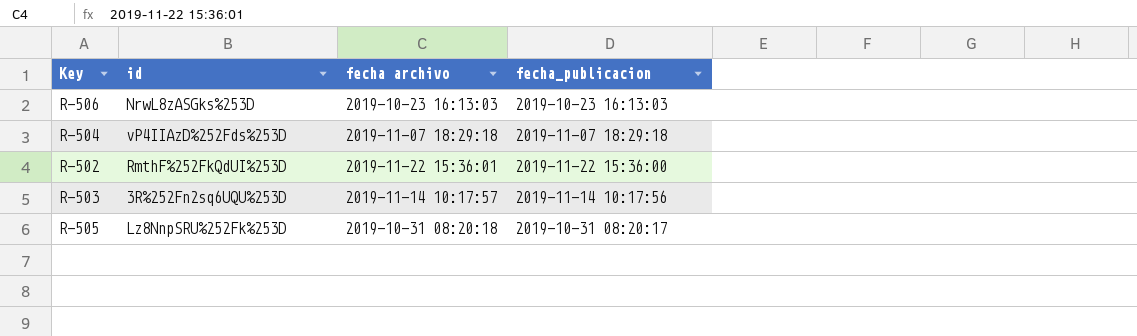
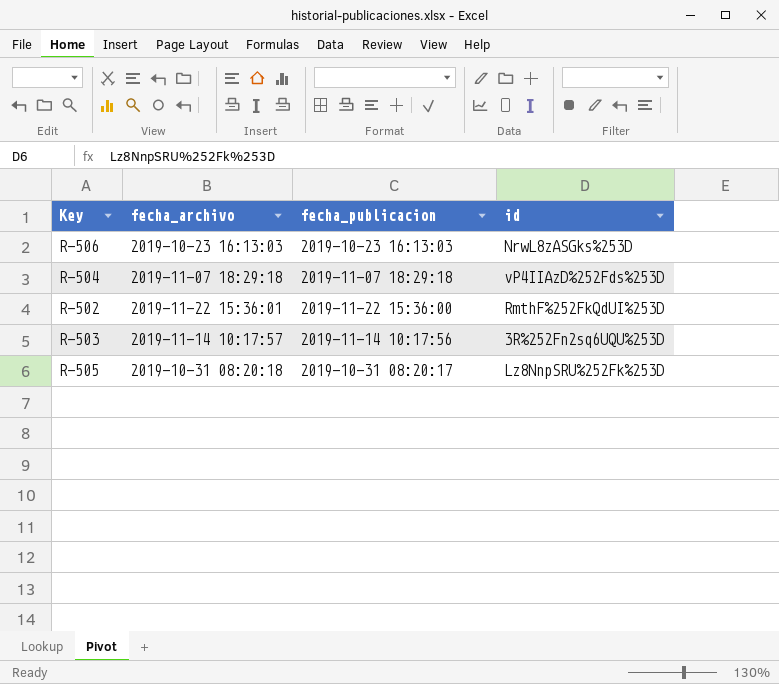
column name: fecha archivo -> fecha_archivo
column id | position: 2 -> 4

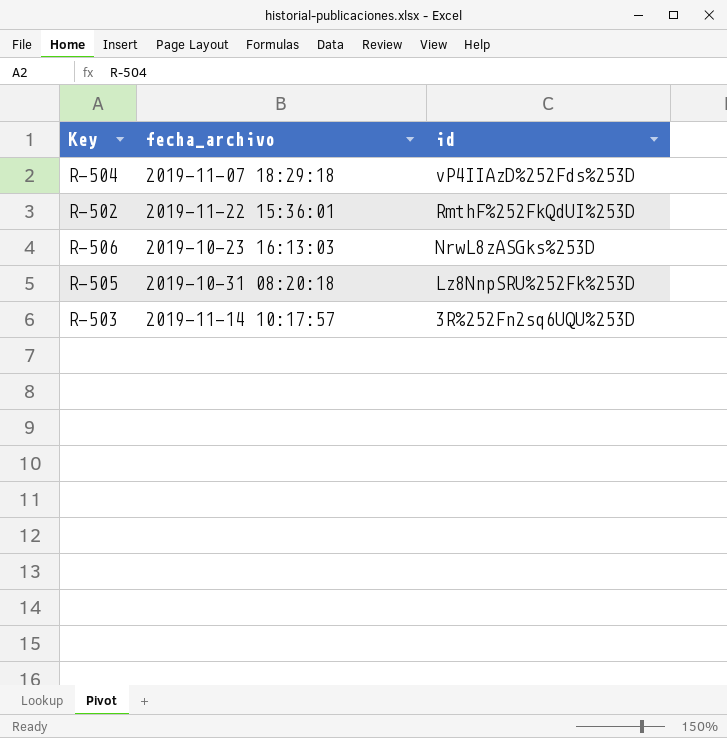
row order: none -> id descending
column fecha_publicacion | position: 3 -> none

